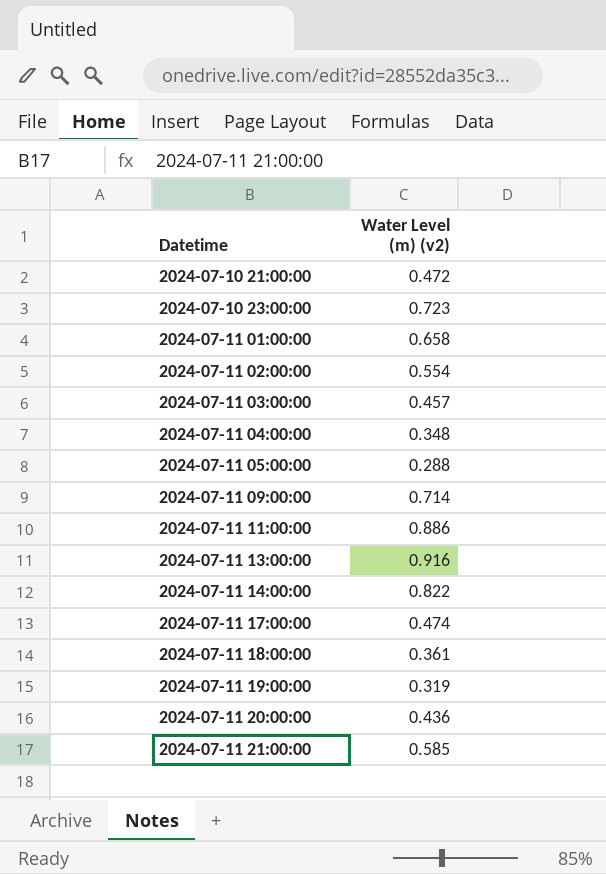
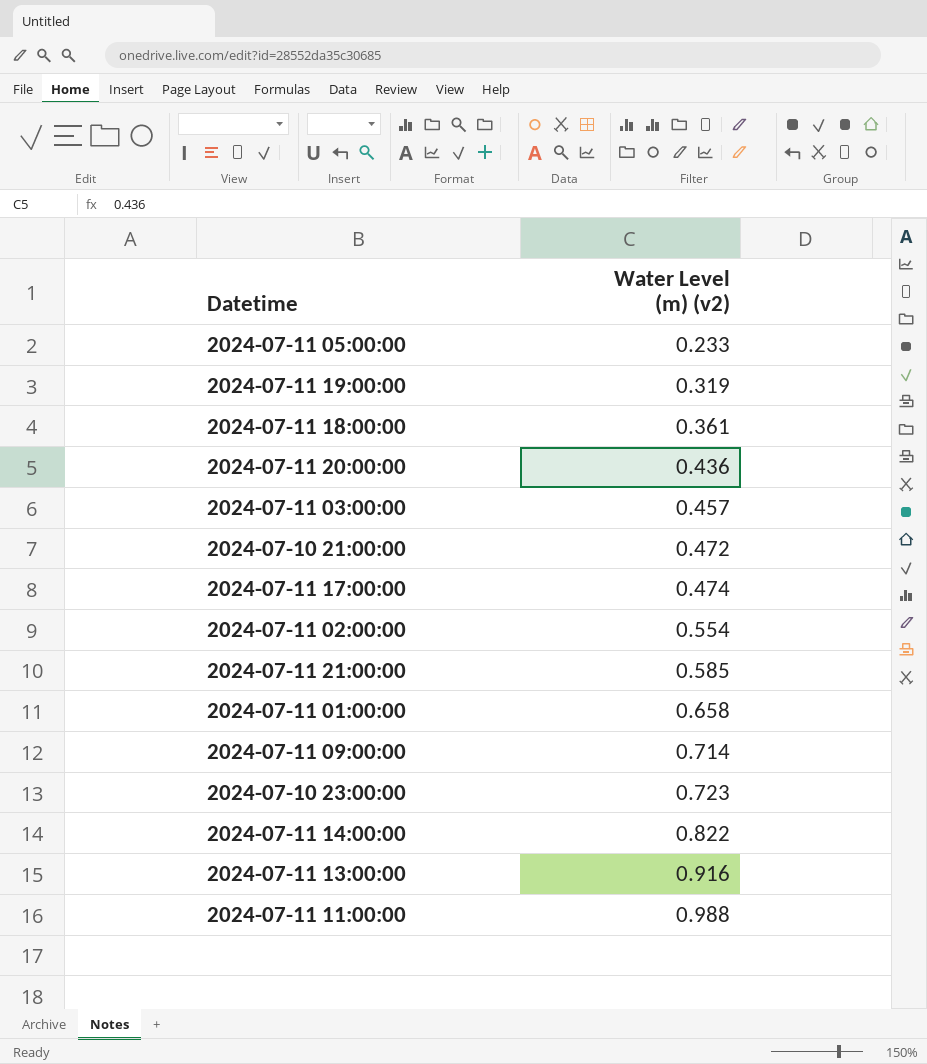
row order: Datetime ascending -> Water Level (m) (v2) ascending
row 2024-07-11 04:00:00: 0.348 -> none
2024-07-11 05:00:00 | Water Level (m) (v2): 0.288 -> 0.233
2024-07-11 11:00:00 | Water Level (m) (v2): 0.886 -> 0.988

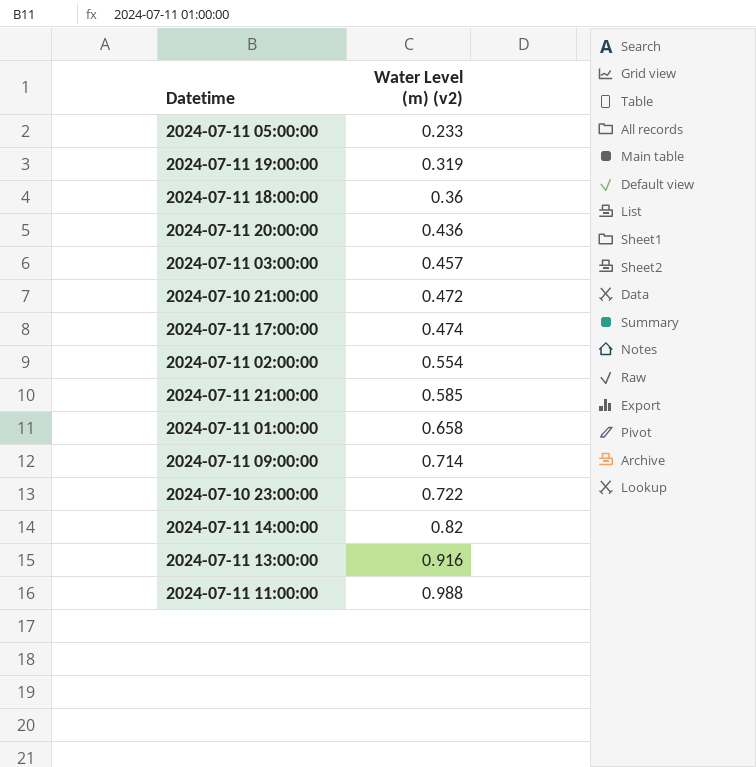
2024-07-11 18:00:00 | Water Level (m) (v2): 0.361 -> 0.36
2024-07-10 23:00:00 | Water Level (m) (v2): 0.723 -> 0.722
2024-07-11 14:00:00 | Water Level (m) (v2): 0.822 -> 0.82

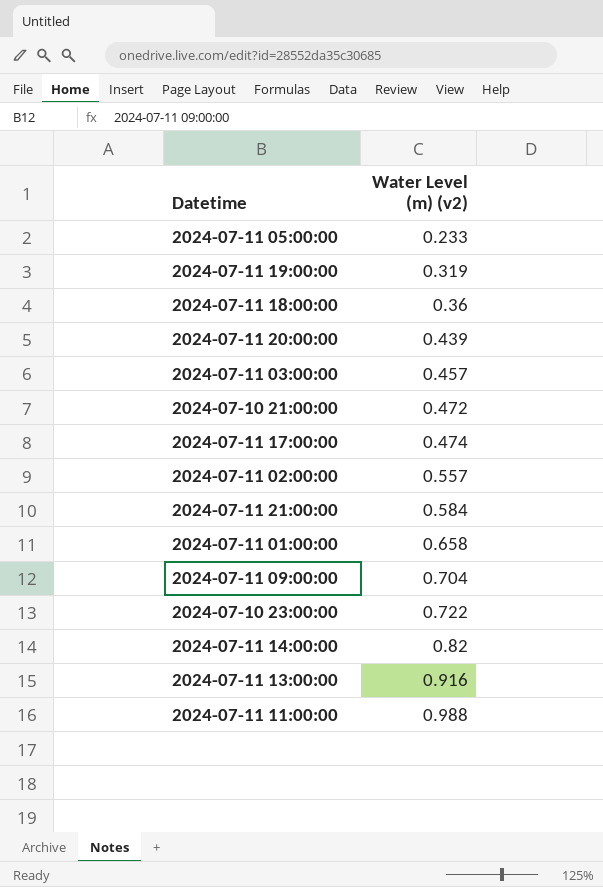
2024-07-11 20:00:00 | Water Level (m) (v2): 0.436 -> 0.439
2024-07-11 02:00:00 | Water Level (m) (v2): 0.554 -> 0.557
2024-07-11 21:00:00 | Water Level (m) (v2): 0.585 -> 0.584
2024-07-11 09:00:00 | Water Level (m) (v2): 0.714 -> 0.704

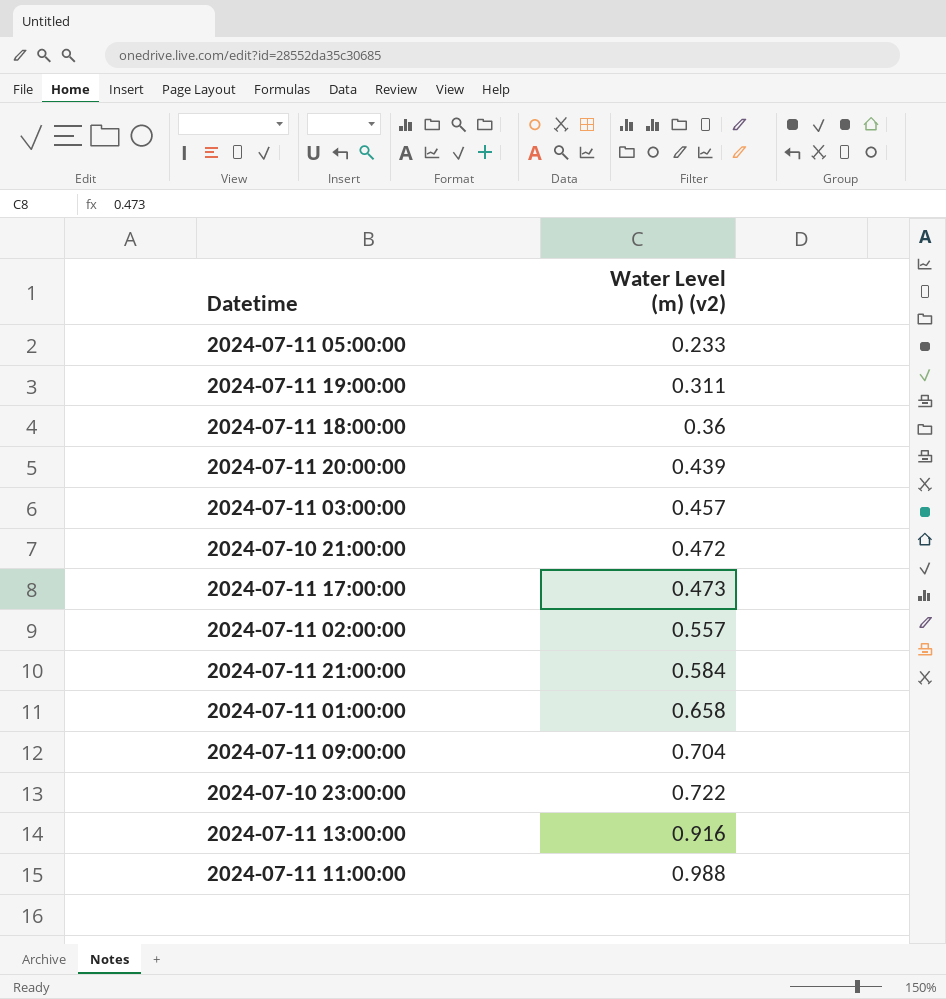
row 2024-07-11 14:00:00: 0.82 -> none
2024-07-11 19:00:00 | Water Level (m) (v2): 0.319 -> 0.311
2024-07-11 17:00:00 | Water Level (m) (v2): 0.474 -> 0.473

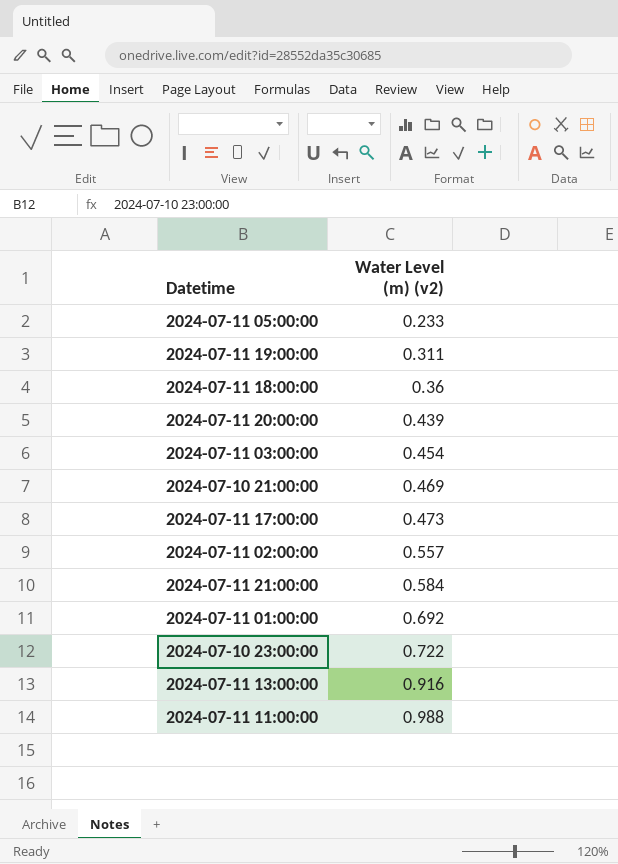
row 2024-07-11 09:00:00: 0.704 -> none
2024-07-11 03:00:00 | Water Level (m) (v2): 0.457 -> 0.454
2024-07-10 21:00:00 | Water Level (m) (v2): 0.472 -> 0.469
2024-07-11 01:00:00 | Water Level (m) (v2): 0.658 -> 0.692

